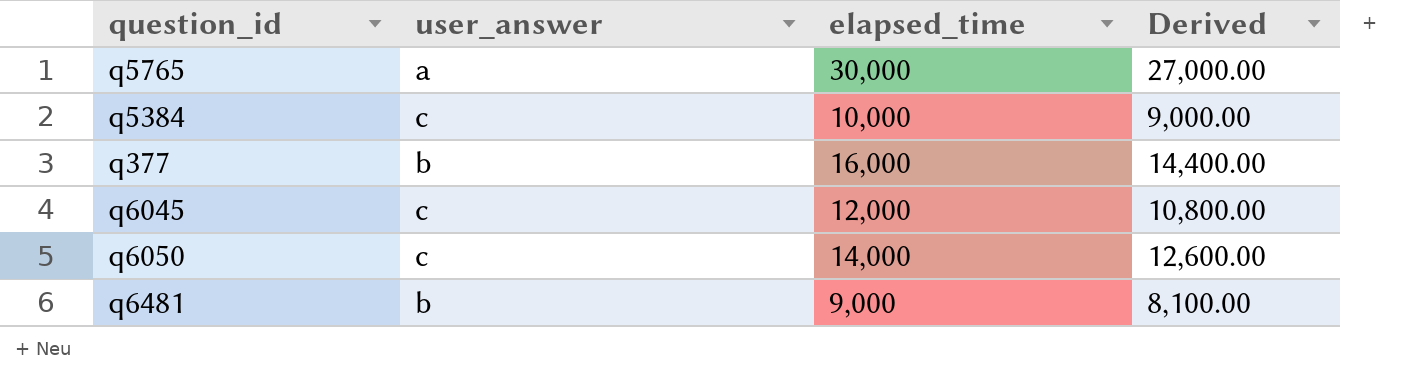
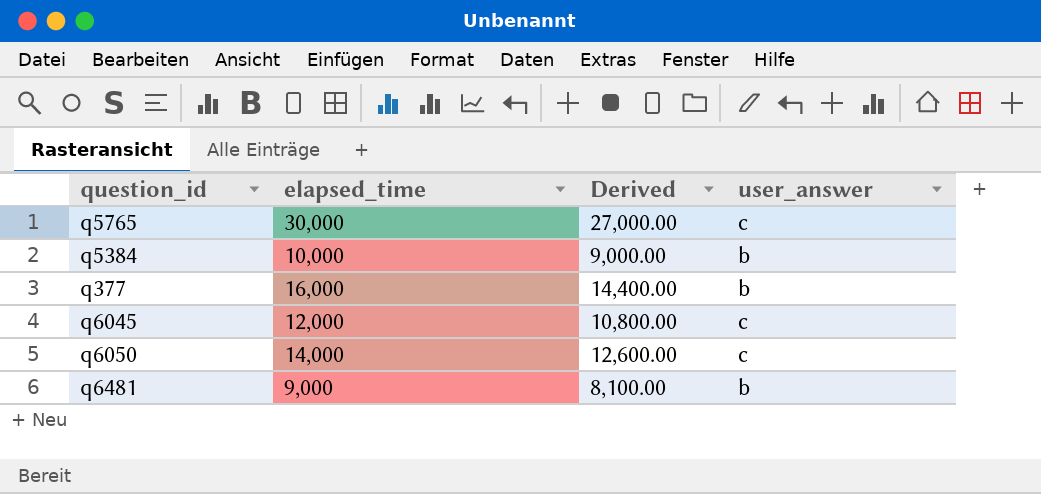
column user_answer | position: 2 -> 4
q5765 | user_answer: a -> c
q5384 | user_answer: c -> b

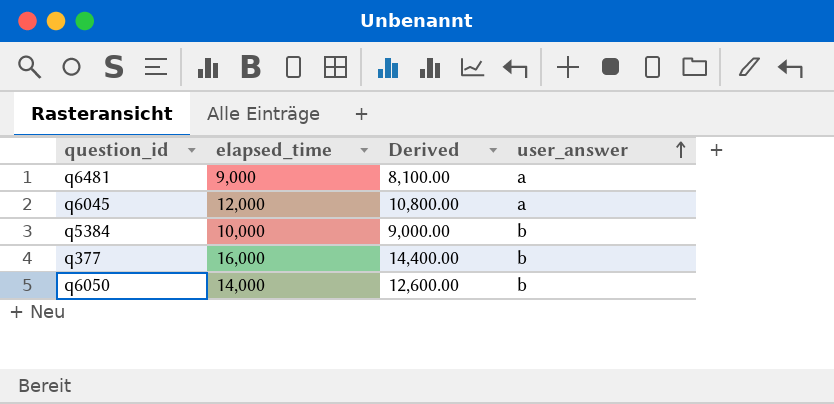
row order: none -> user_answer ascending
row q5765: 30,000 | 27,000.00 | c -> none
q6481 | user_answer: b -> a
q6045 | user_answer: c -> a
q6050 | user_answer: c -> b

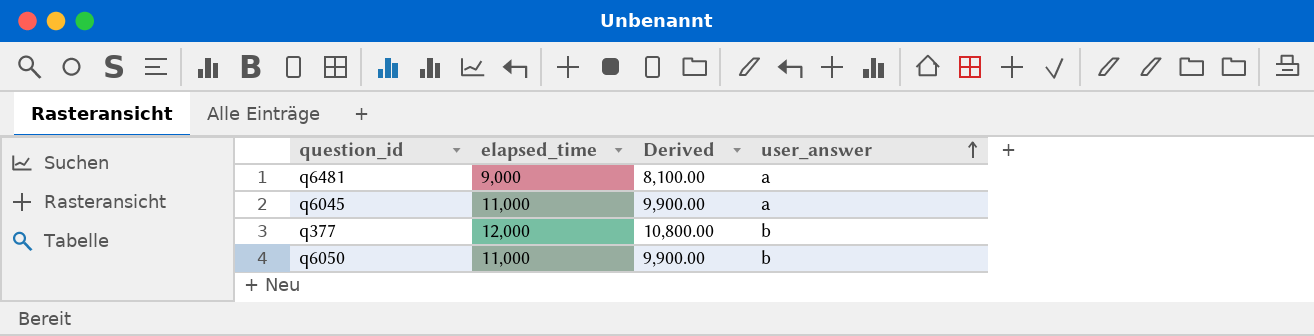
row q5384: 10,000 | 9,000.00 | b -> none
q6045 | elapsed_time: 12,000 -> 11,000
q6045 | Derived: 10,800.00 -> 9,900.00
q377 | elapsed_time: 16,000 -> 12,000
q377 | Derived: 14,400.00 -> 10,800.00
q6050 | elapsed_time: 14,000 -> 11,000
q6050 | Derived: 12,600.00 -> 9,900.00

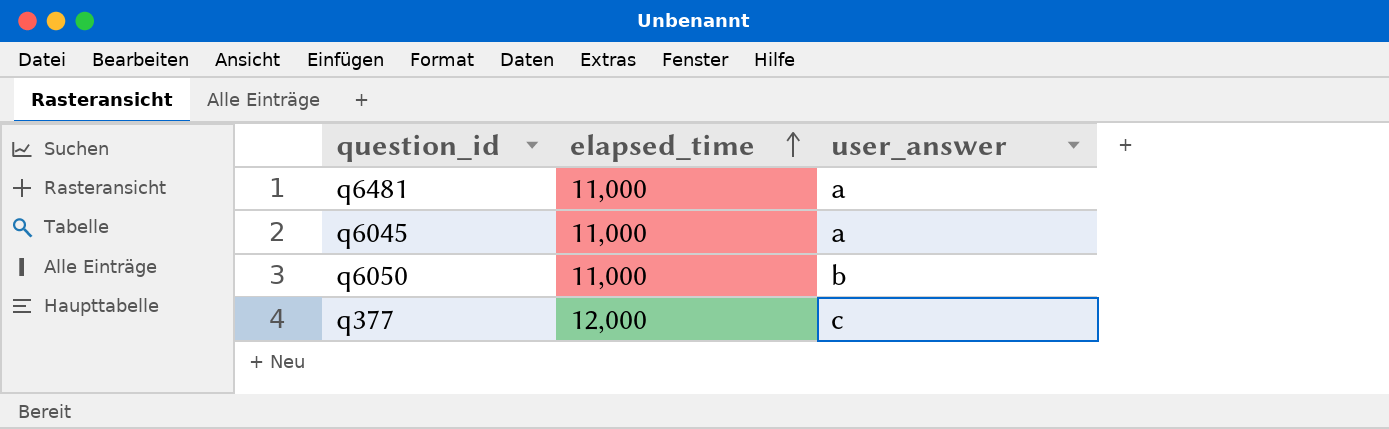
row order: user_answer ascending -> elapsed_time ascending
column Derived | formula: [elapsed_time] * 0.9 -> none
q6481 | elapsed_time: 9,000 -> 11,000
q377 | user_answer: b -> c

